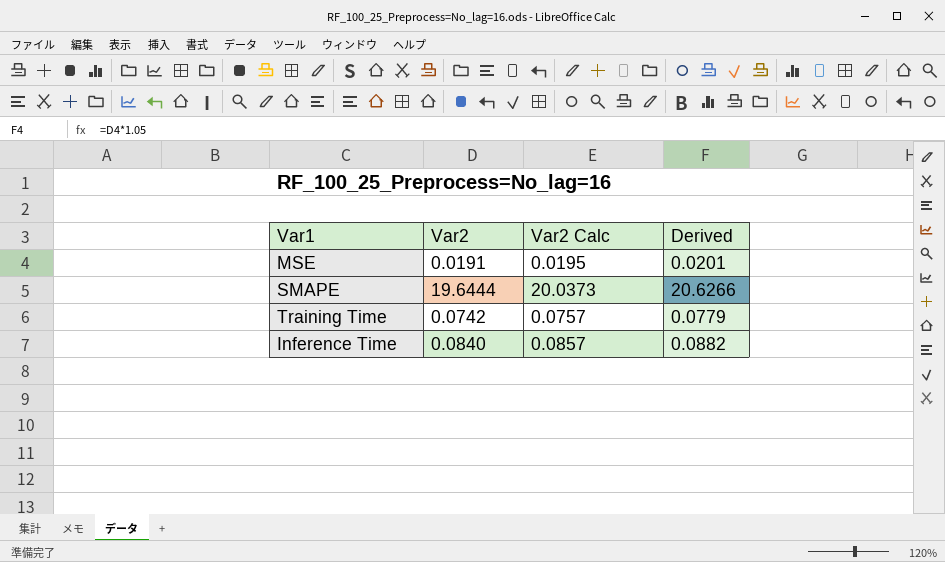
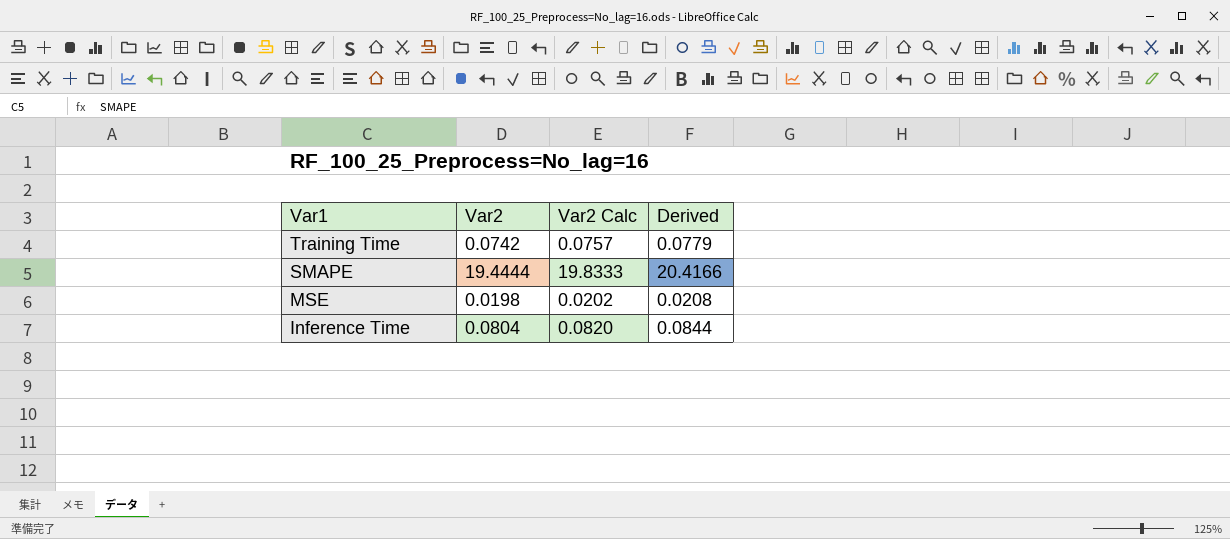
row order: none -> Var1 descending
SMAPE | Var2: 19.6444 -> 19.4444
SMAPE | Var2 Calc: 20.0373 -> 19.8333
SMAPE | Derived: 20.6266 -> 20.4166
MSE | Var2: 0.0191 -> 0.0198
MSE | Var2 Calc: 0.0195 -> 0.0202
MSE | Derived: 0.0201 -> 0.0208
Inference Time | Var2: 0.0840 -> 0.0804
Inference Time | Var2 Calc: 0.0857 -> 0.0820
Inference Time | Derived: 0.0882 -> 0.0844

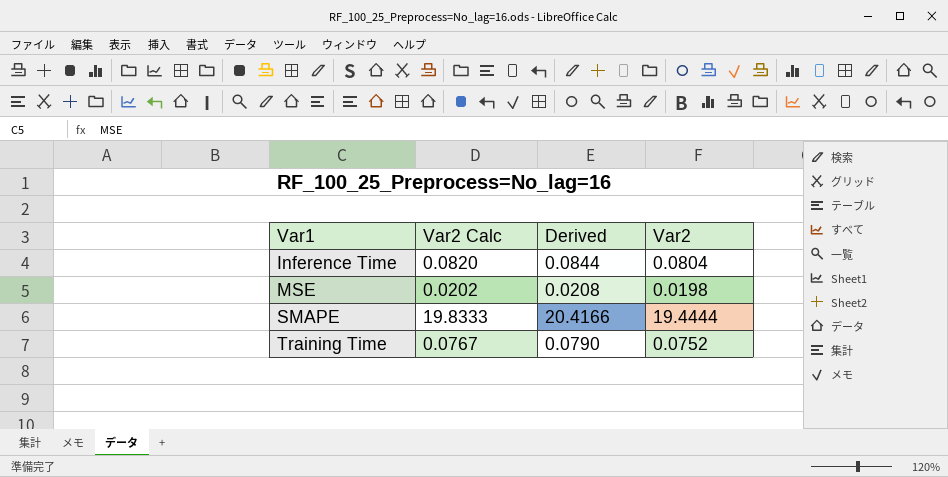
row order: Var1 descending -> Var1 ascending
column Var2 | position: 2 -> 4
Training Time | Var2 Calc: 0.0757 -> 0.0767
Training Time | Derived: 0.0779 -> 0.0790
Training Time | Var2: 0.0742 -> 0.0752

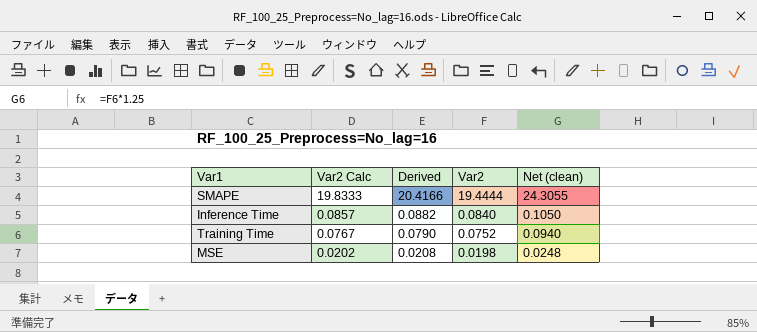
row order: Var1 ascending -> Var2 Calc descending
column Net (clean) | formula: none -> [Var2] * 1.25
Inference Time | Var2 Calc: 0.0820 -> 0.0857
Inference Time | Derived: 0.0844 -> 0.0882
Inference Time | Var2: 0.0804 -> 0.0840

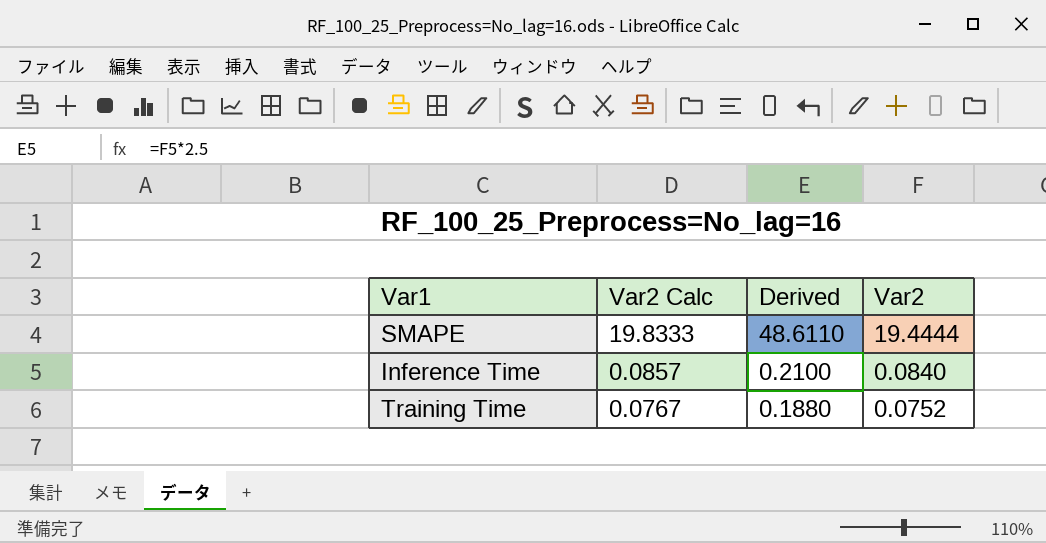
column Net (clean) | formula: [Var2] * 1.25 -> none
column Derived | formula: [Var2] * 1.05 -> [Var2] * 2.5
row MSE: 0.0202 | 0.0208 | 0.0198 | 0.0248 -> none

